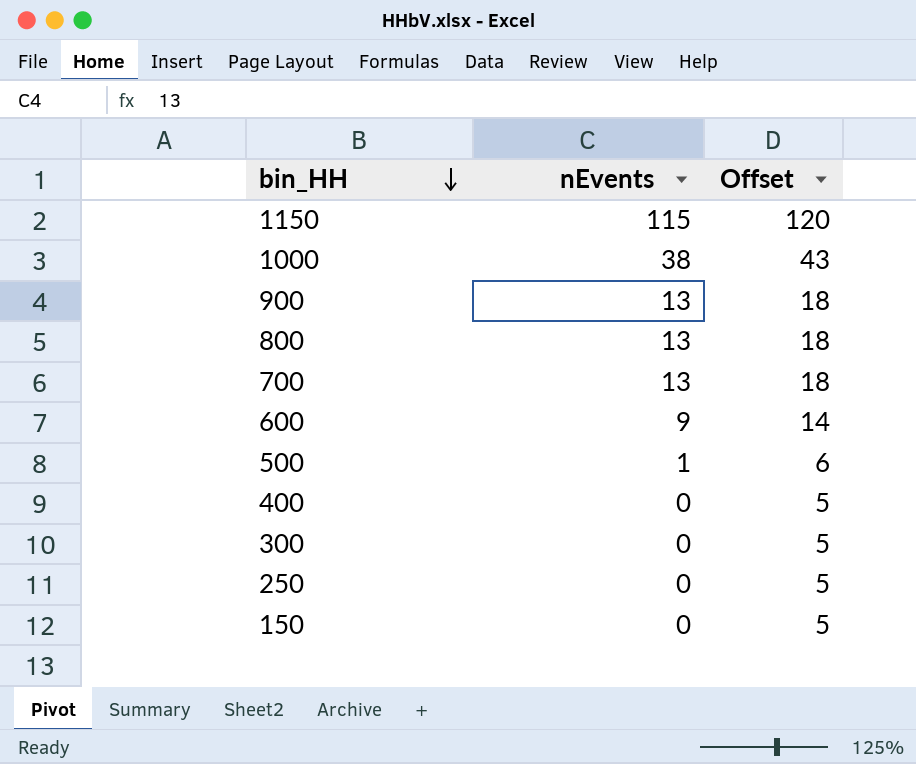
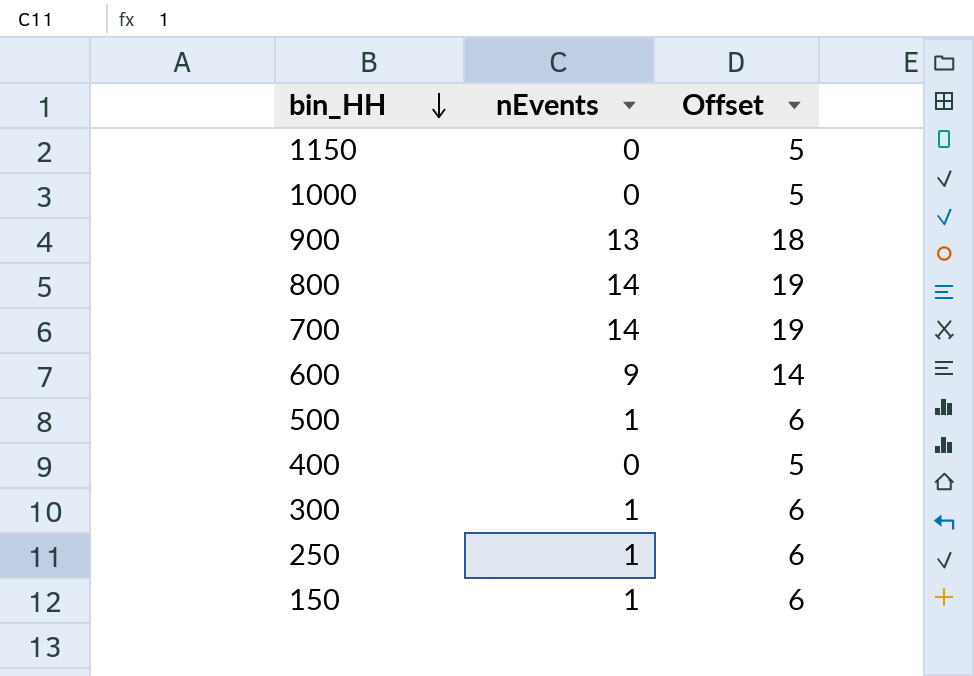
1150 | nEvents: 115 -> 0
1150 | Offset: 120 -> 5
1000 | nEvents: 38 -> 0
1000 | Offset: 43 -> 5
800 | nEvents: 13 -> 14
800 | Offset: 18 -> 19
700 | nEvents: 13 -> 14
700 | Offset: 18 -> 19
300 | nEvents: 0 -> 1
300 | Offset: 5 -> 6
250 | nEvents: 0 -> 1
250 | Offset: 5 -> 6
150 | nEvents: 0 -> 1
150 | Offset: 5 -> 6

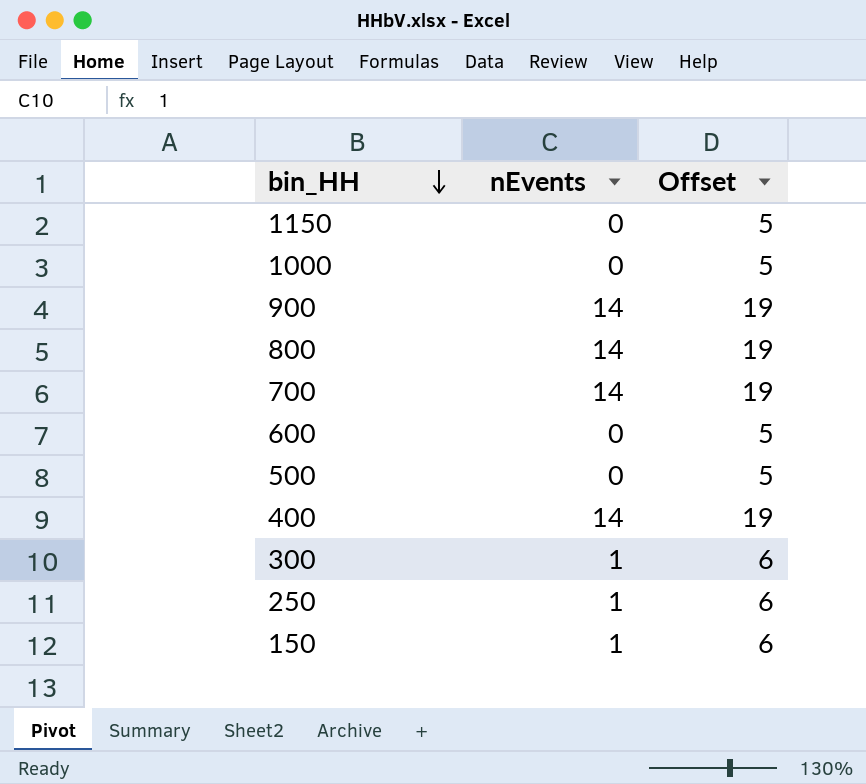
900 | nEvents: 13 -> 14
900 | Offset: 18 -> 19
600 | nEvents: 9 -> 0
600 | Offset: 14 -> 5
500 | nEvents: 1 -> 0
500 | Offset: 6 -> 5
400 | nEvents: 0 -> 14
400 | Offset: 5 -> 19

